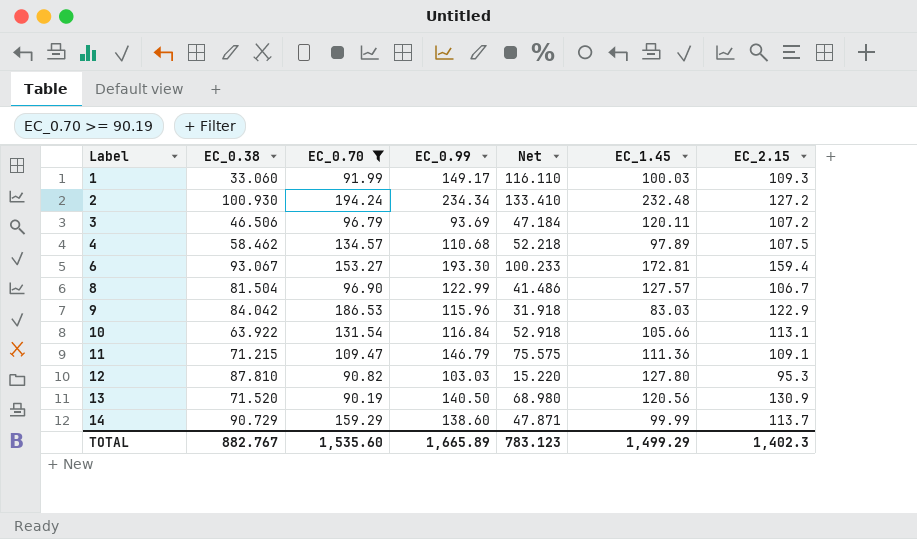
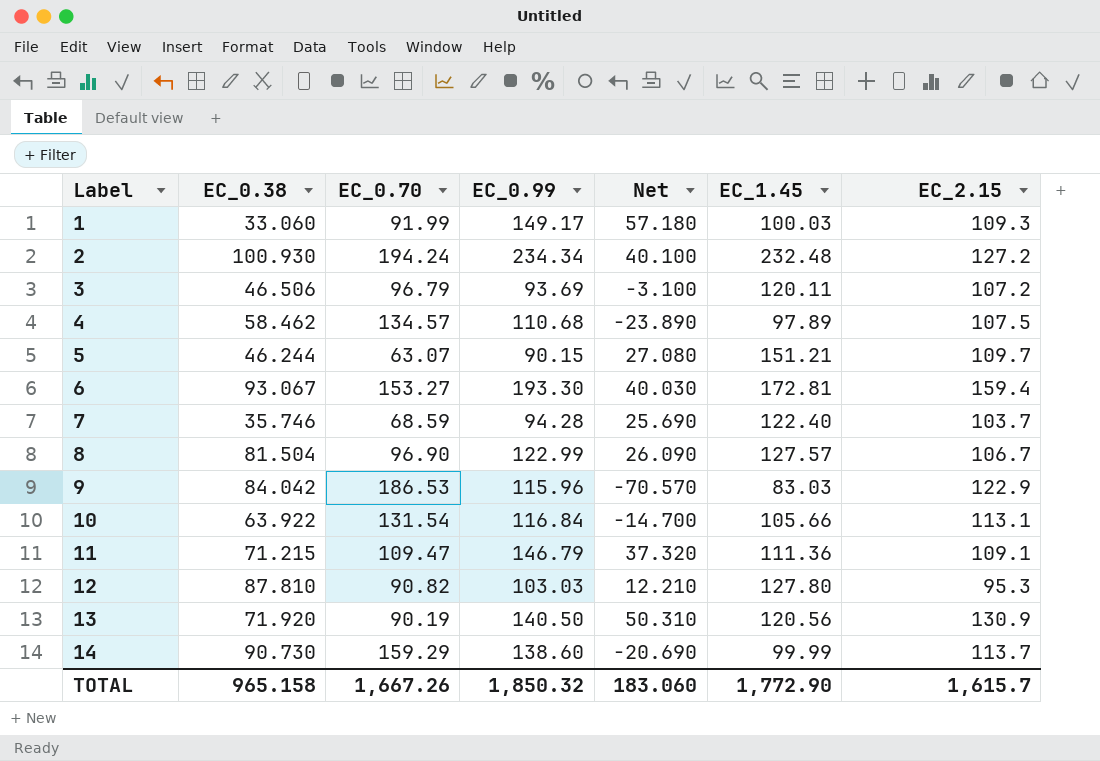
filter: EC_0.70 >= 90.19 -> none
column Net | formula: [EC_0.99] - [EC_0.38] -> [EC_0.99] - [EC_0.70]
13 | EC_0.38: 71.520 -> 71.920
14 | EC_0.38: 90.729 -> 90.730
TOTAL | EC_0.38: 882.767 -> 965.158
TOTAL | EC_0.70: 1,535.60 -> 1,667.26
TOTAL | EC_0.99: 1,665.89 -> 1,850.32
TOTAL | Net: 783.123 -> 183.060
TOTAL | EC_1.45: 1,499.29 -> 1,772.90
TOTAL | EC_2.15: 1,402.3 -> 1,615.7

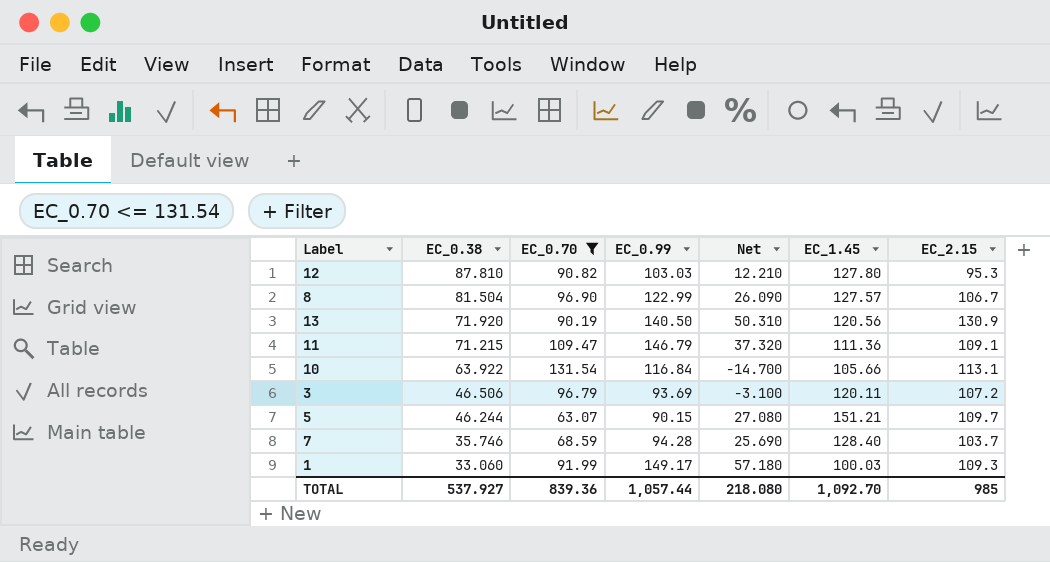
filter: none -> EC_0.70 <= 131.54
row order: Label ascending -> EC_0.38 descending
7 | EC_1.45: 122.40 -> 128.40
TOTAL | EC_0.38: 965.158 -> 537.927
TOTAL | EC_0.70: 1,667.26 -> 839.36
TOTAL | EC_0.99: 1,850.32 -> 1,057.44
TOTAL | Net: 183.060 -> 218.080
TOTAL | EC_1.45: 1,772.90 -> 1,092.70
TOTAL | EC_2.15: 1,615.7 -> 985

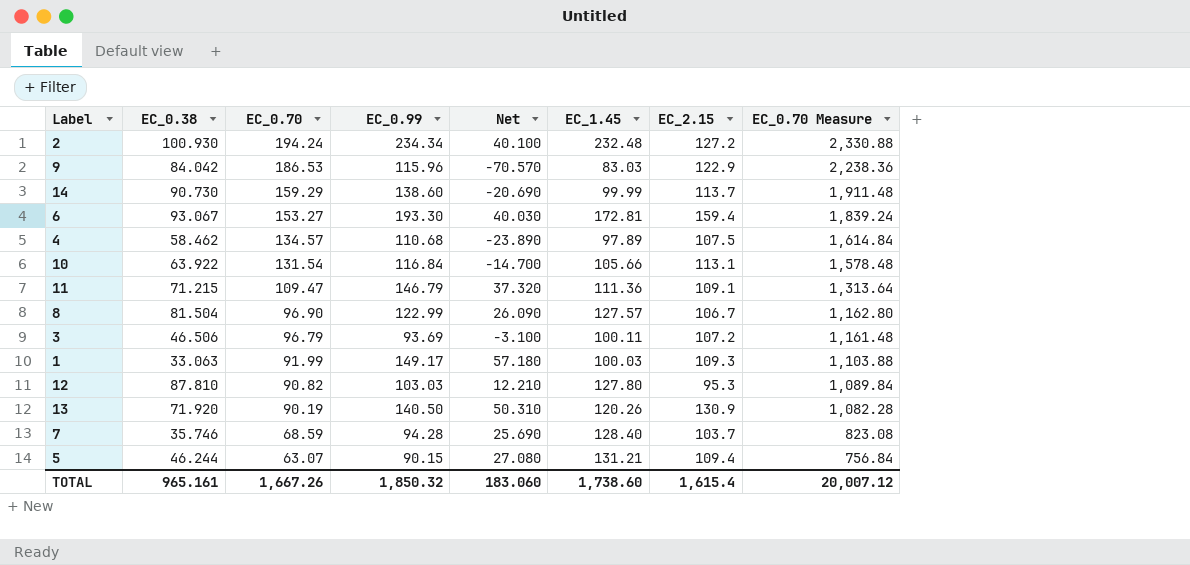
filter: EC_0.70 <= 131.54 -> none
row order: EC_0.38 descending -> EC_0.70 descending
column EC_0.70 Measure | formula: none -> [EC_0.70] * 12
3 | EC_1.45: 120.11 -> 100.11
1 | EC_0.38: 33.060 -> 33.063
13 | EC_1.45: 120.56 -> 120.26
5 | EC_1.45: 151.21 -> 131.21
5 | EC_2.15: 109.7 -> 109.4
TOTAL | EC_0.38: 537.927 -> 965.161
TOTAL | EC_0.70: 839.36 -> 1,667.26
TOTAL | EC_0.99: 1,057.44 -> 1,850.32
TOTAL | Net: 218.080 -> 183.060
TOTAL | EC_1.45: 1,092.70 -> 1,738.60
TOTAL | EC_2.15: 985 -> 1,615.4

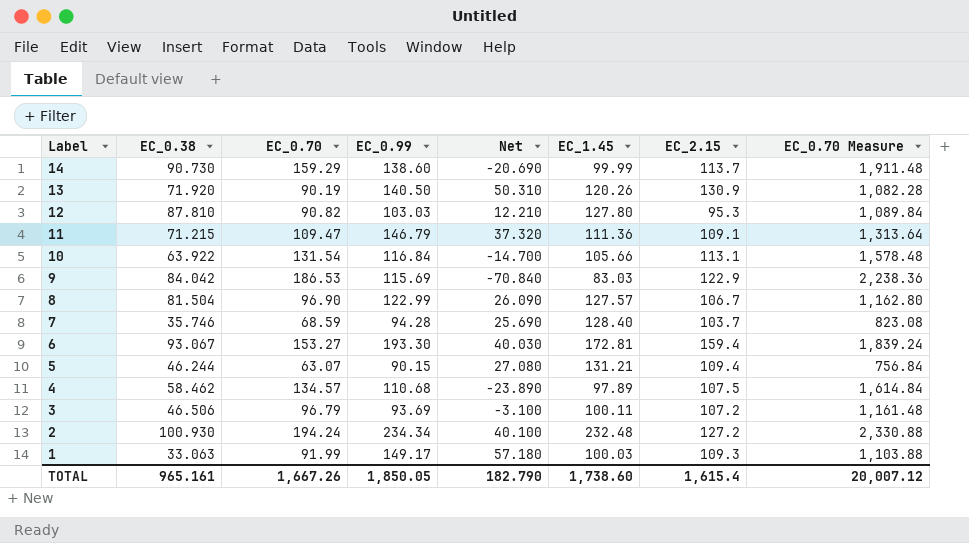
row order: EC_0.70 descending -> Label descending
9 | EC_0.99: 115.96 -> 115.69
9 | Net: -70.570 -> -70.840
TOTAL | EC_0.99: 1,850.32 -> 1,850.05
TOTAL | Net: 183.060 -> 182.790

